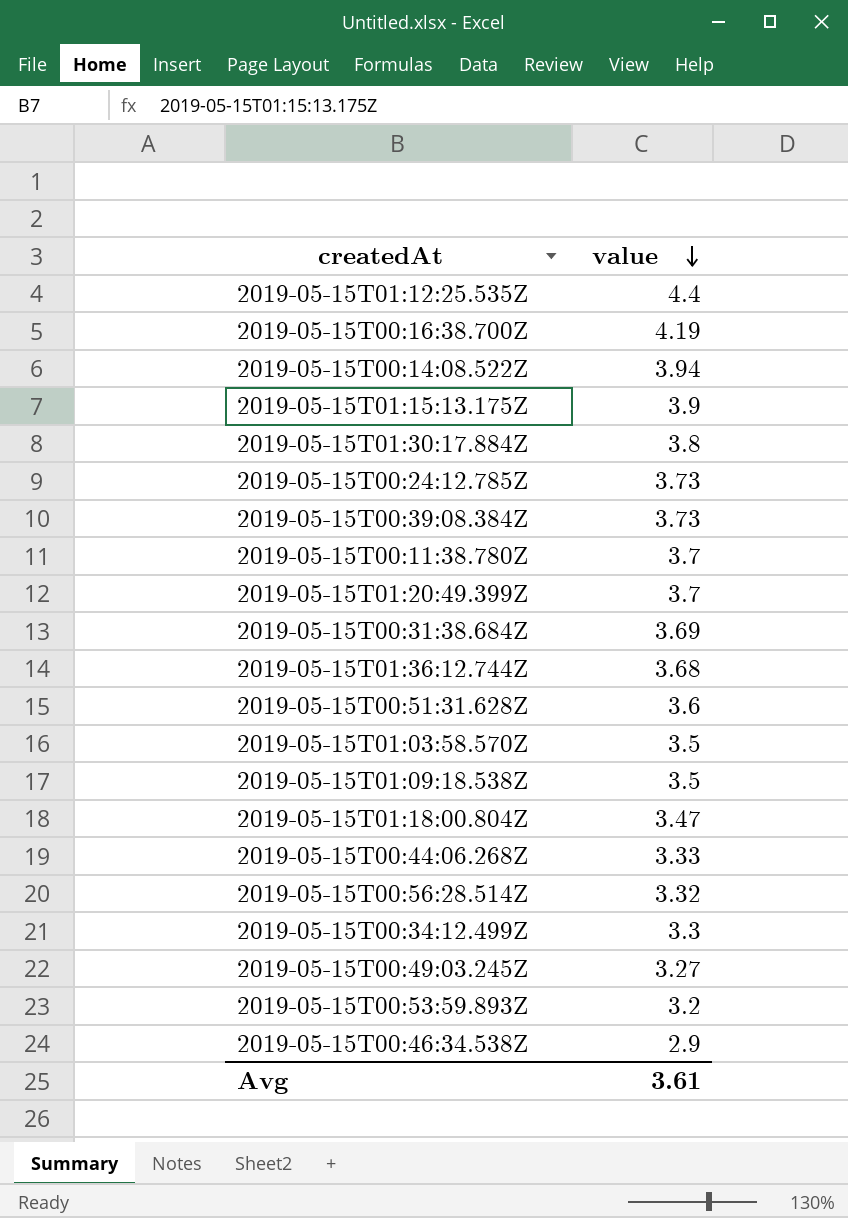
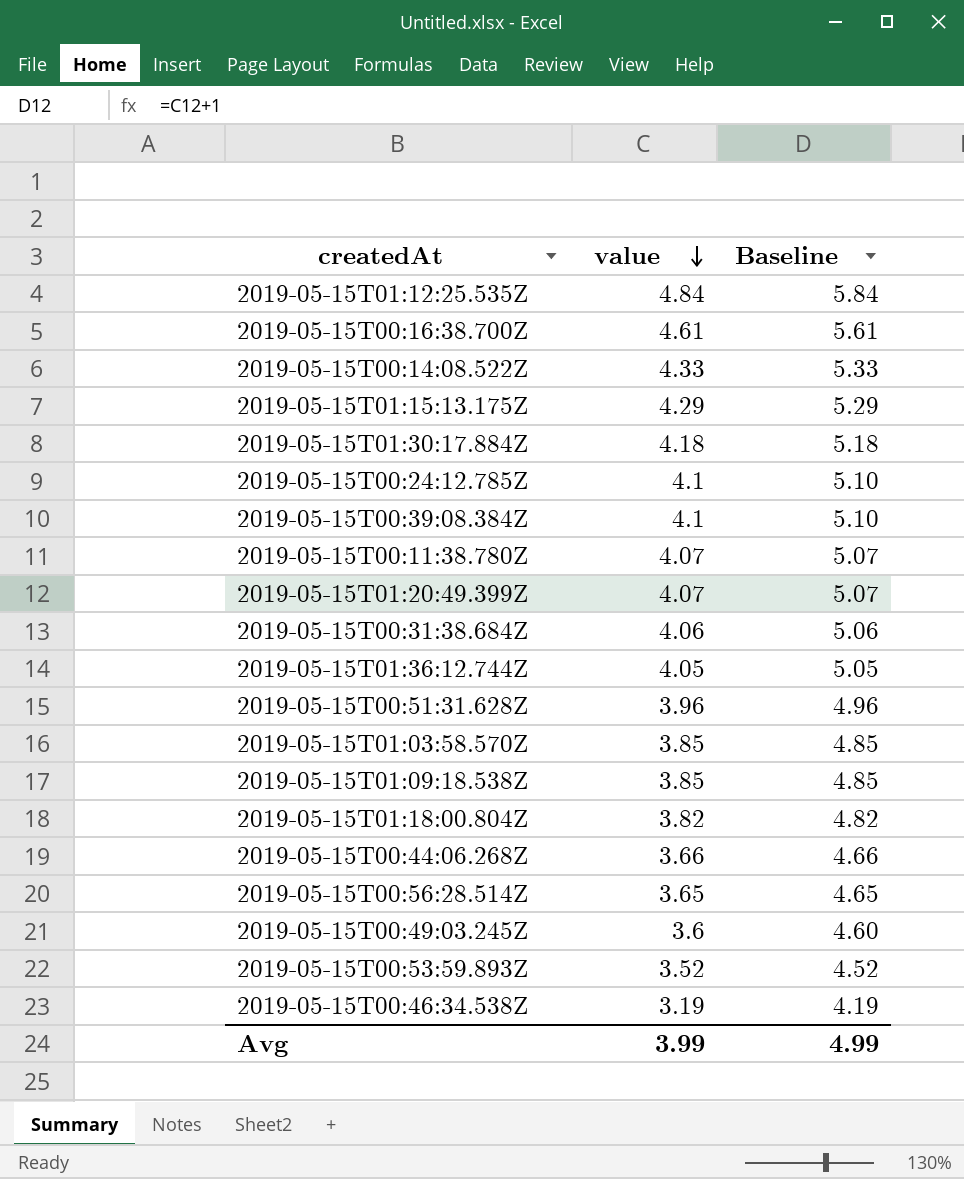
column Baseline | formula: none -> [value] + 1
row 2019-05-15T00:34:12.499Z: 3.3 -> none
2019-05-15T01:12:25.535Z | value: 4.4 -> 4.84
2019-05-15T00:16:38.700Z | value: 4.19 -> 4.61
2019-05-15T00:14:08.522Z | value: 3.94 -> 4.33
2019-05-15T01:15:13.175Z | value: 3.9 -> 4.29
2019-05-15T01:30:17.884Z | value: 3.8 -> 4.18
2019-05-15T00:24:12.785Z | value: 3.73 -> 4.1
2019-05-15T00:39:08.384Z | value: 3.73 -> 4.1
2019-05-15T00:11:38.780Z | value: 3.7 -> 4.07
2019-05-15T01:20:49.399Z | value: 3.7 -> 4.07
2019-05-15T00:31:38.684Z | value: 3.69 -> 4.06
2019-05-15T01:36:12.744Z | value: 3.68 -> 4.05
2019-05-15T00:51:31.628Z | value: 3.6 -> 3.96
2019-05-15T01:03:58.570Z | value: 3.5 -> 3.85
2019-05-15T01:09:18.538Z | value: 3.5 -> 3.85
2019-05-15T01:18:00.804Z | value: 3.47 -> 3.82
2019-05-15T00:44:06.268Z | value: 3.33 -> 3.66
2019-05-15T00:56:28.514Z | value: 3.32 -> 3.65
2019-05-15T00:49:03.245Z | value: 3.27 -> 3.6
2019-05-15T00:53:59.893Z | value: 3.2 -> 3.52
2019-05-15T00:46:34.538Z | value: 2.9 -> 3.19
Avg | value: 3.61 -> 3.99

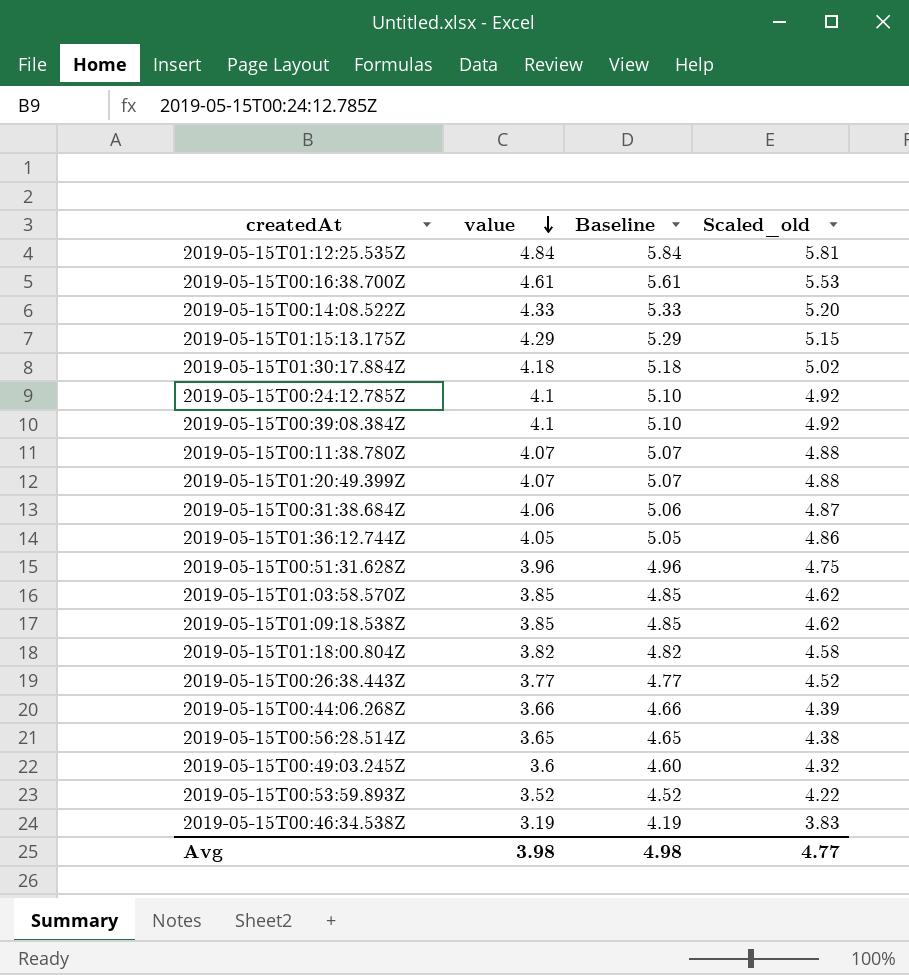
column Scaled_old | formula: none -> [value] * 1.2
row 2019-05-15T00:26:38.443Z: none -> 3.77 | 4.77 | 4.52
Avg | value: 3.99 -> 3.98
Avg | Baseline: 4.99 -> 4.98

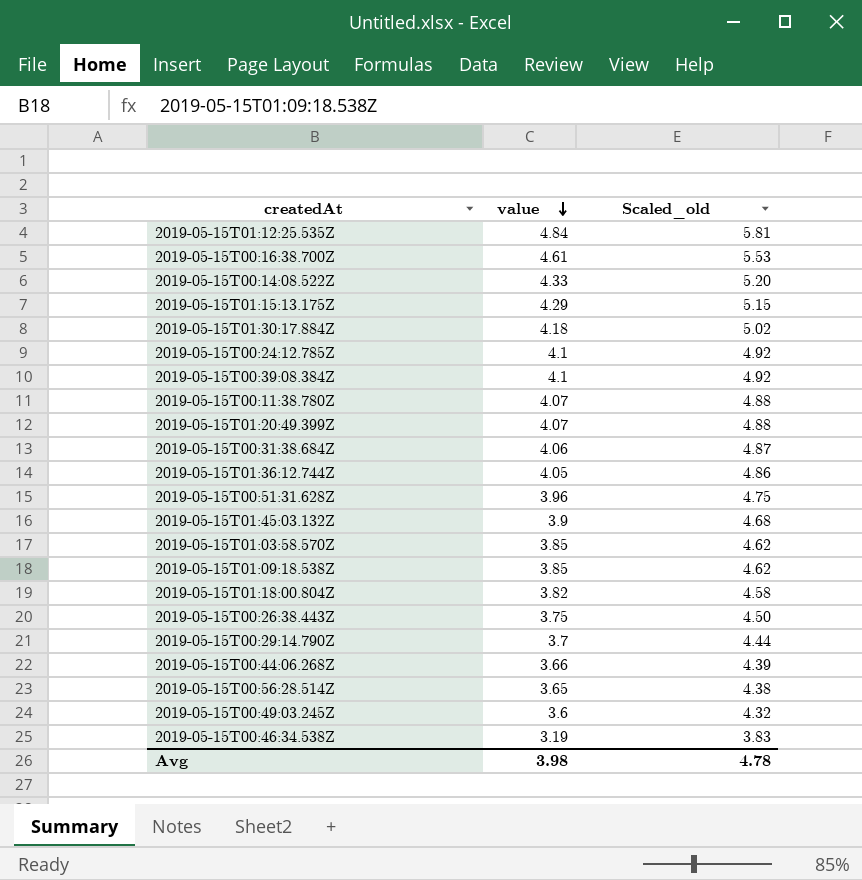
column Baseline | formula: [value] + 1 -> none
row 2019-05-15T00:53:59.893Z: 3.52 | 4.52 | 4.22 -> none
row 2019-05-15T01:45:03.132Z: none -> 3.9 | 4.68
2019-05-15T00:26:38.443Z | value: 3.77 -> 3.75
2019-05-15T00:26:38.443Z | Scaled_old: 4.52 -> 4.50
row 2019-05-15T00:29:14.790Z: none -> 3.7 | 4.44
Avg | Scaled_old: 4.77 -> 4.78

